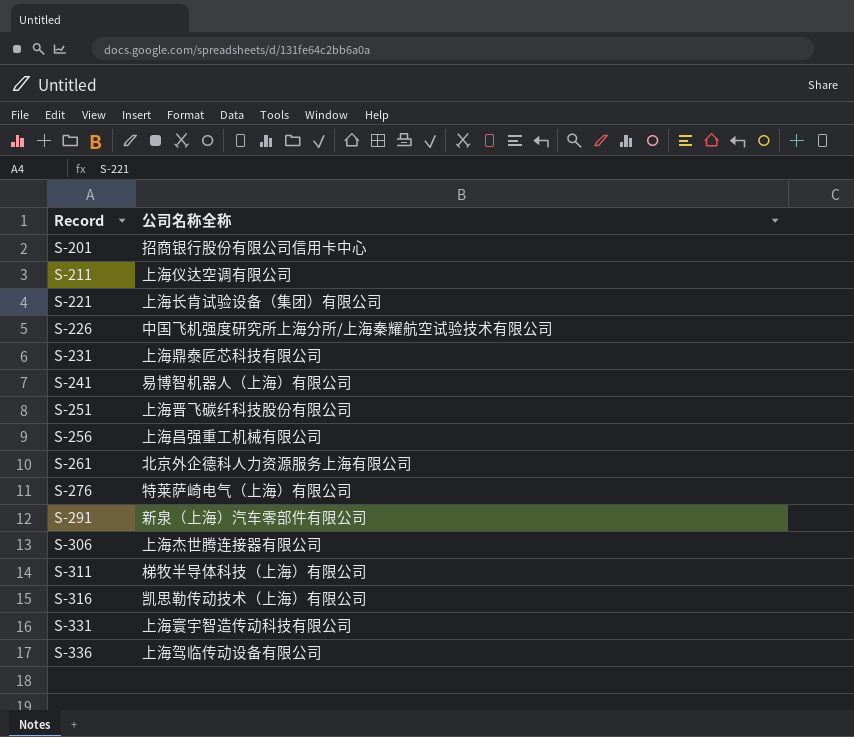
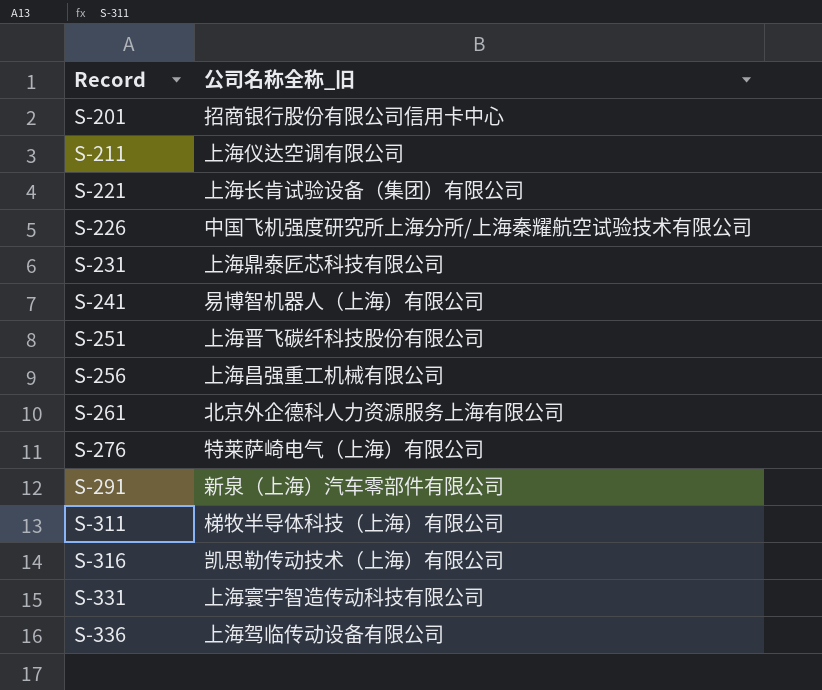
column name: 公司名称全称 -> 公司名称全称_旧
row S-306: 上海杰世腾连接器有限公司 -> none

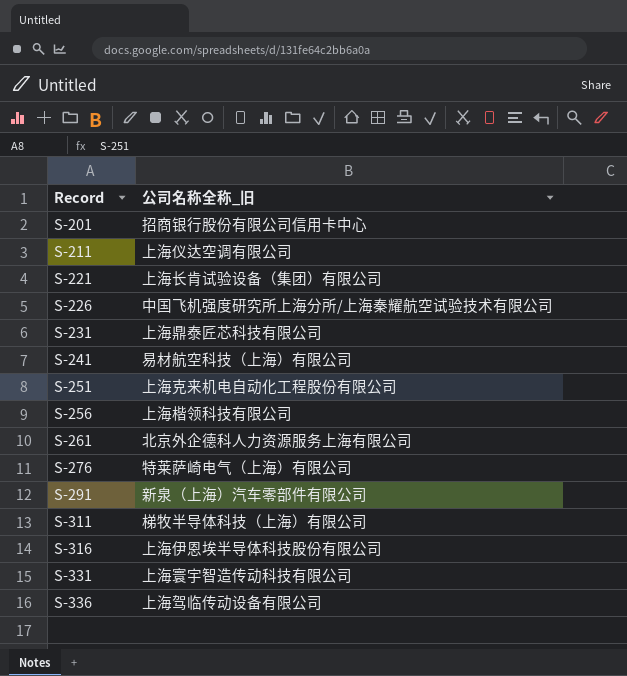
S-241 | 公司名称全称_旧: 易博智机器人（上海）有限公司 -> 易材航空科技（上海）有限公司
S-251 | 公司名称全称_旧: 上海晋飞碳纤科技股份有限公司 -> 上海克来机电自动化工程股份有限公司
S-256 | 公司名称全称_旧: 上海昌强重工机械有限公司 -> 上海楷领科技有限公司
S-316 | 公司名称全称_旧: 凯思勒传动技术（上海）有限公司 -> 上海伊恩埃半导体科技股份有限公司

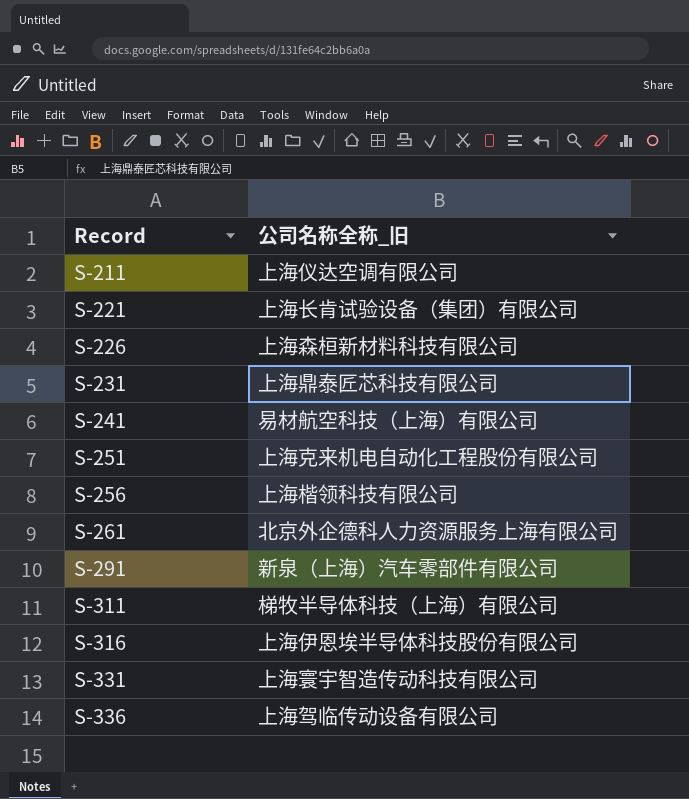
row S-201: 招商银行股份有限公司信用卡中心 -> none
row S-276: 特莱萨崎电气（上海）有限公司 -> none
S-226 | 公司名称全称_旧: 中国飞机强度研究所上海分所/上海秦耀航空试验技术有限公司 -> 上海森桓新材料科技有限公司

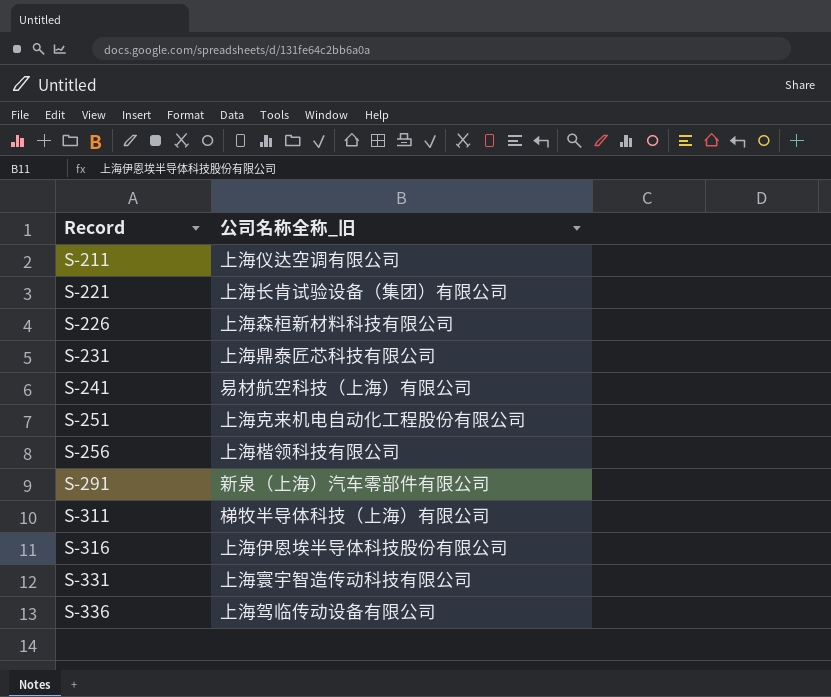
row S-261: 北京外企德科人力资源服务上海有限公司 -> none

